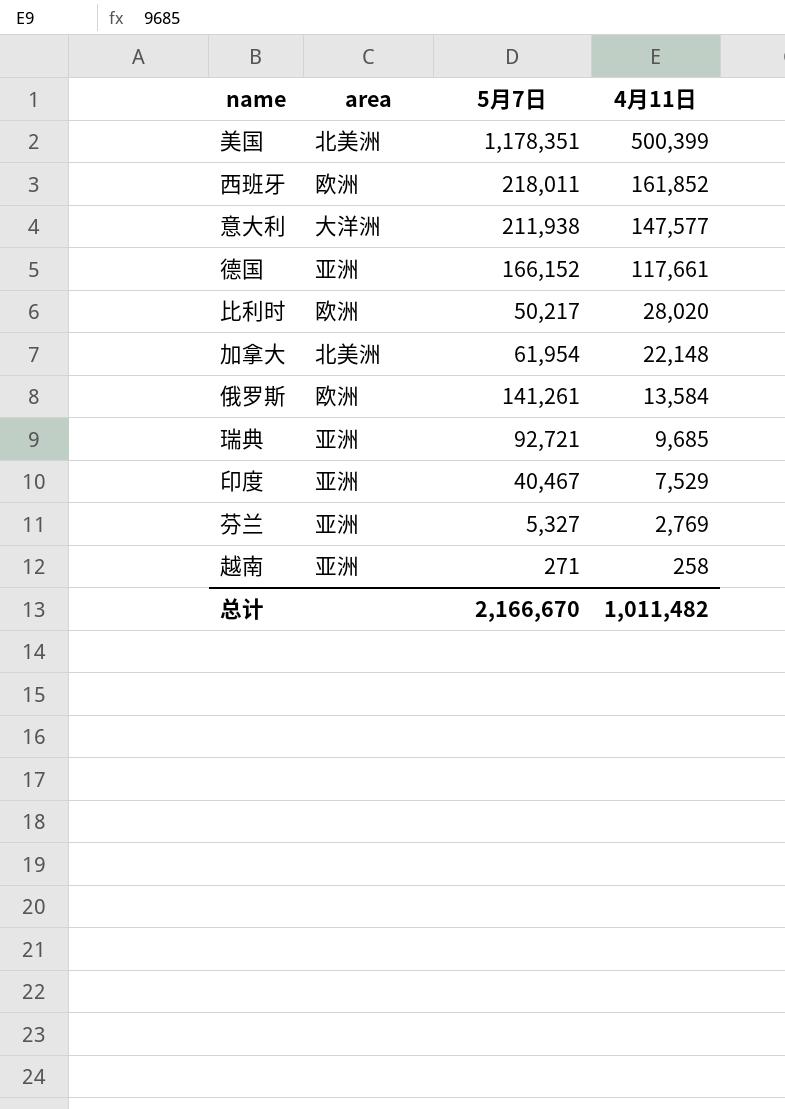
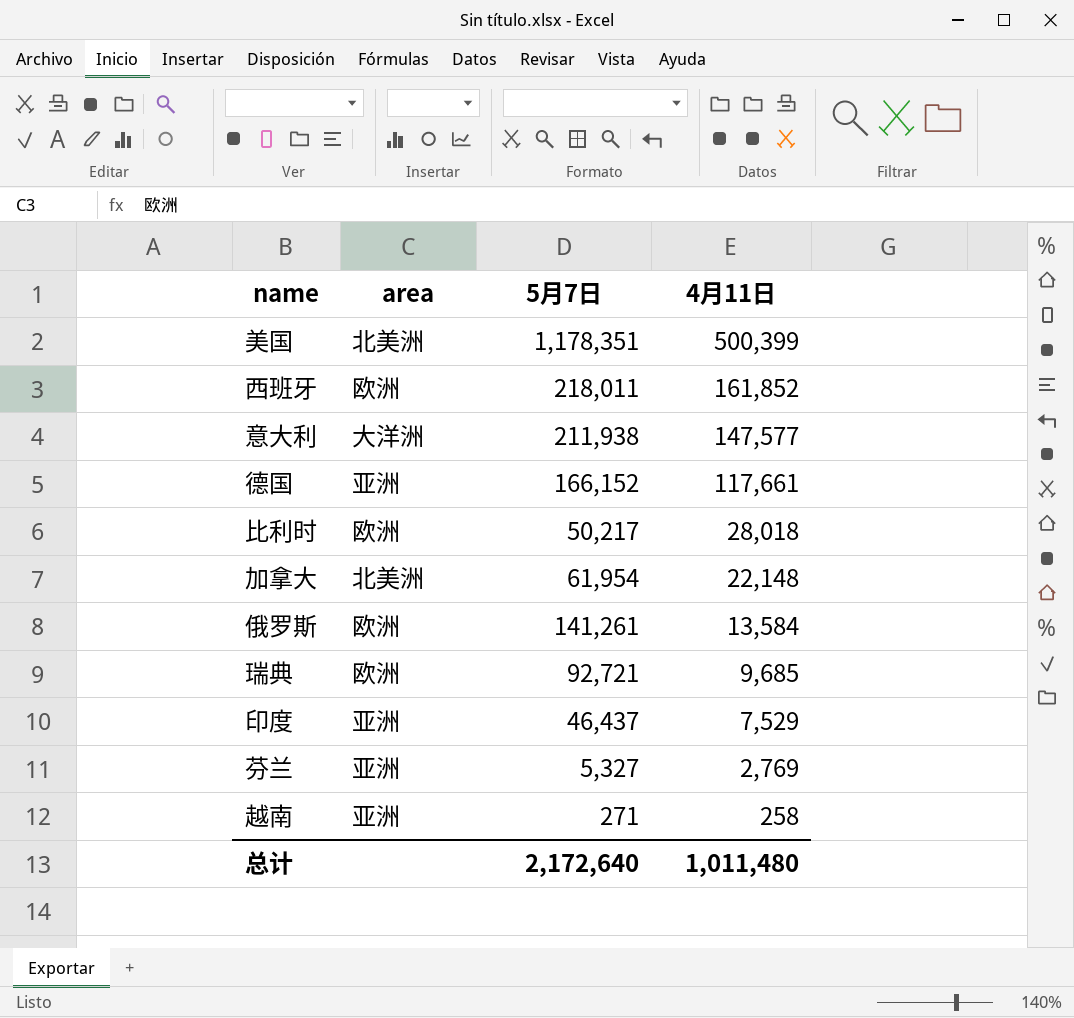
比利时 | 4月11日: 28,020 -> 28,018
瑞典 | area: 亚洲 -> 欧洲
印度 | 5月7日: 40,467 -> 46,437
总计 | 5月7日: 2,166,670 -> 2,172,640
总计 | 4月11日: 1,011,482 -> 1,011,480

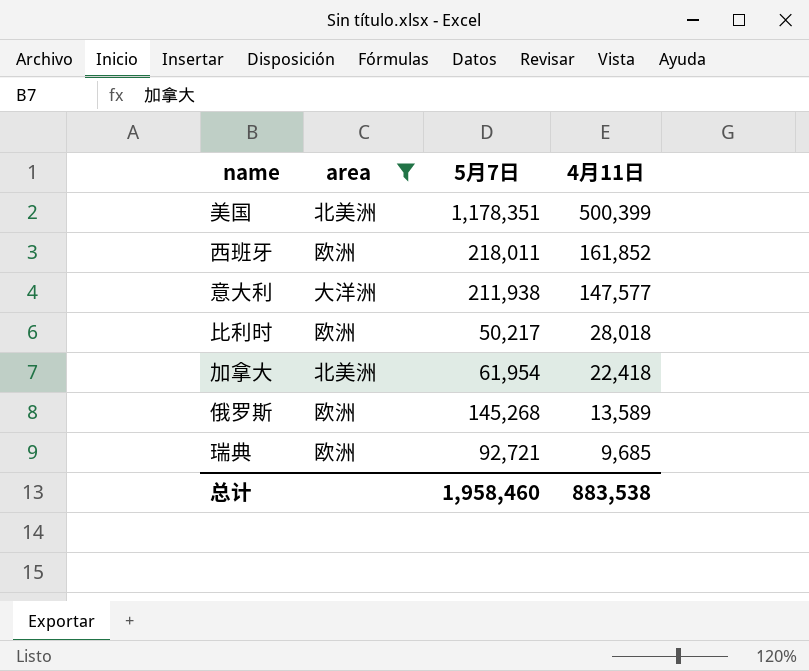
filter: none -> area != 亚洲
加拿大 | 4月11日: 22,148 -> 22,418
俄罗斯 | 5月7日: 141,261 -> 145,268
俄罗斯 | 4月11日: 13,584 -> 13,589
总计 | 5月7日: 2,172,640 -> 1,958,460
总计 | 4月11日: 1,011,480 -> 883,538

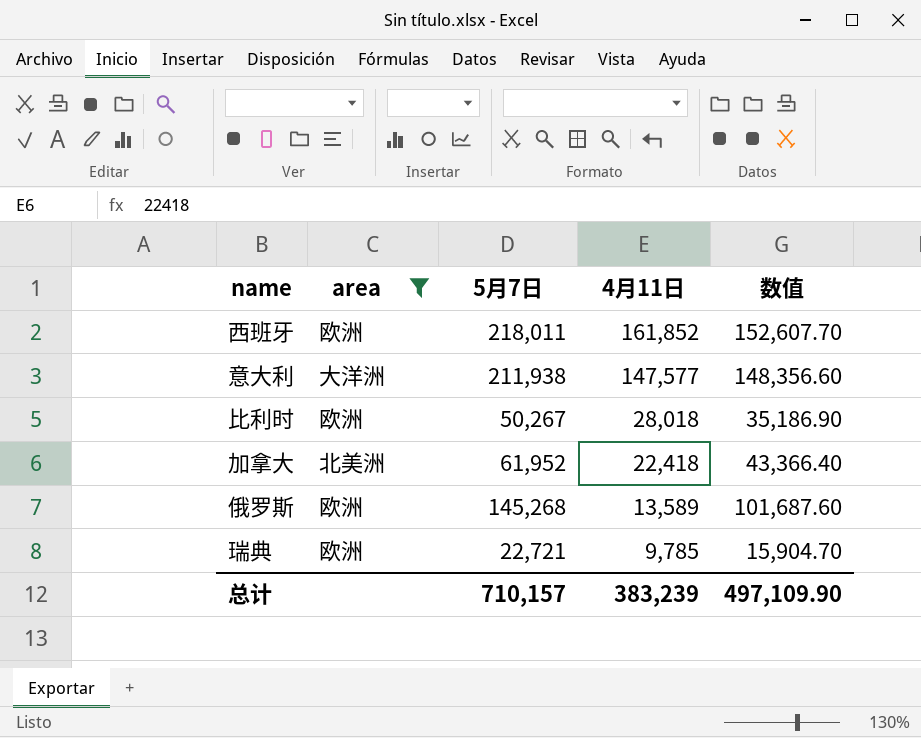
column 数值 | formula: none -> [5月7日] * 0.7
row 美国: 北美洲 | 1,178,351 | 500,399 -> none
比利时 | 5月7日: 50,217 -> 50,267
加拿大 | 5月7日: 61,954 -> 61,952
瑞典 | 5月7日: 92,721 -> 22,721
瑞典 | 4月11日: 9,685 -> 9,785
总计 | 5月7日: 1,958,460 -> 710,157
总计 | 4月11日: 883,538 -> 383,239

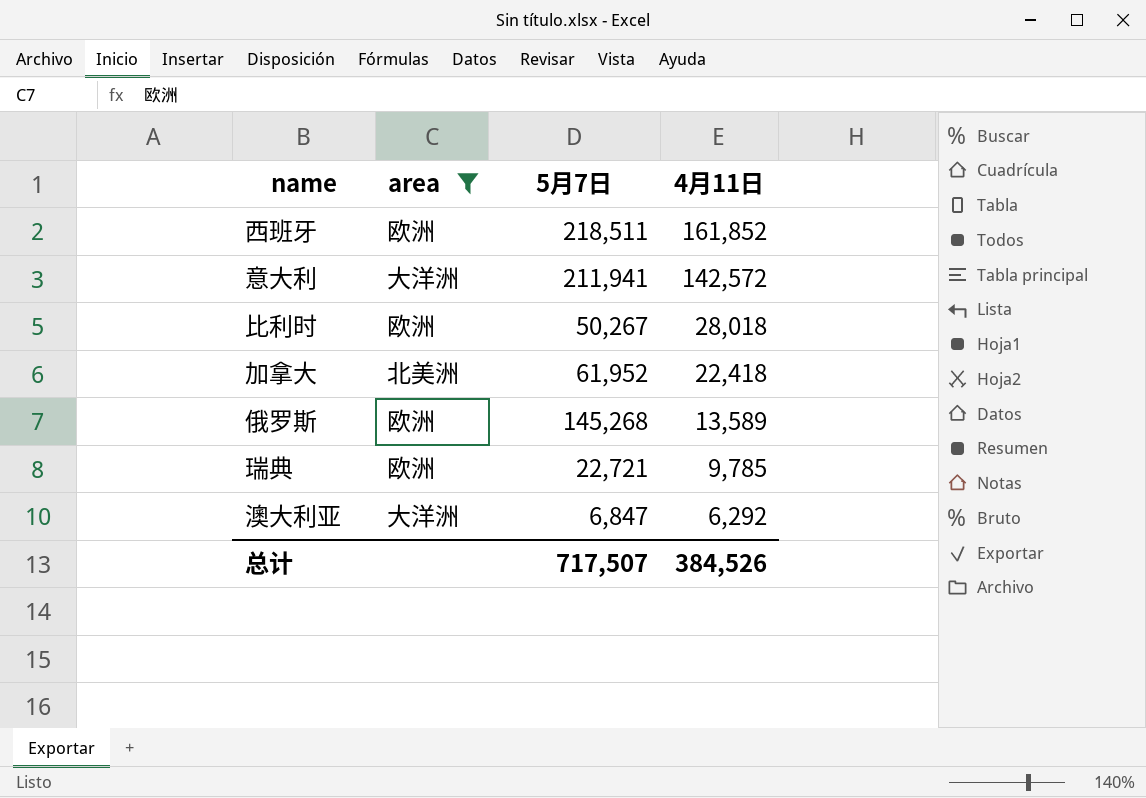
column 数值 | formula: [5月7日] * 0.7 -> none
西班牙 | 5月7日: 218,011 -> 218,511
意大利 | 5月7日: 211,938 -> 211,941
意大利 | 4月11日: 147,577 -> 142,572
row 澳大利亚: none -> 大洋洲 | 6,847 | 6,292
总计 | 5月7日: 710,157 -> 717,507
总计 | 4月11日: 383,239 -> 384,526

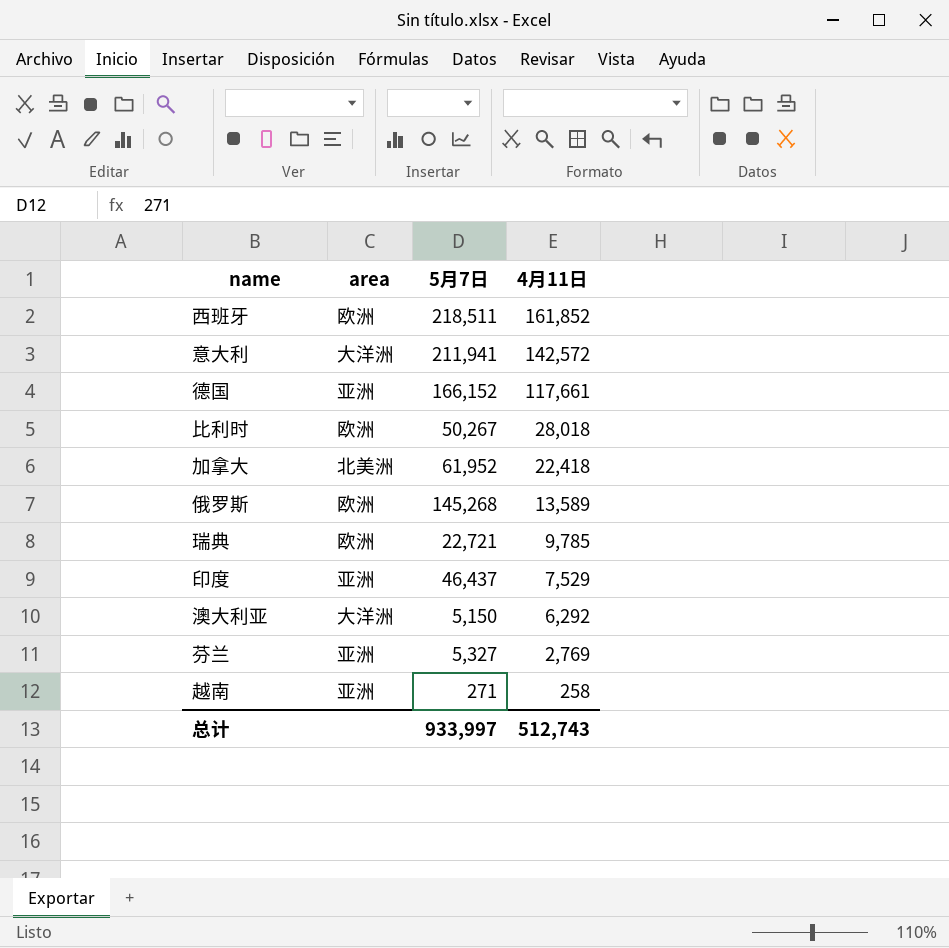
filter: area != 亚洲 -> none
澳大利亚 | 5月7日: 6,847 -> 5,150
总计 | 5月7日: 717,507 -> 933,997
总计 | 4月11日: 384,526 -> 512,743

